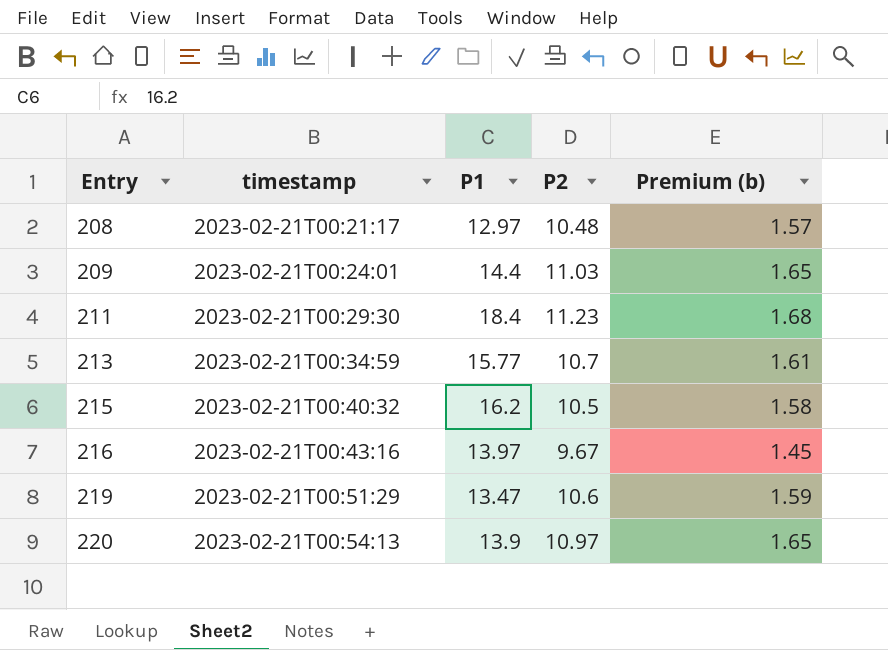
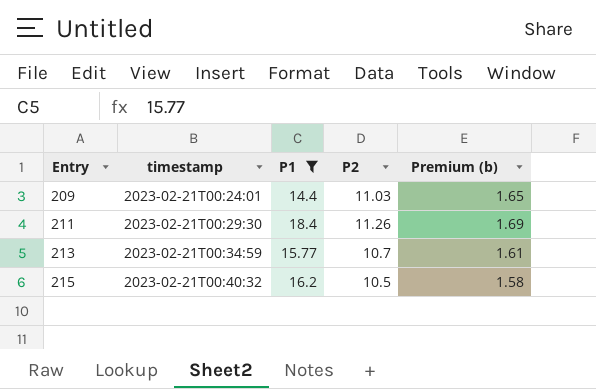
filter: none -> P1 >= 14.4
211 | P2: 11.23 -> 11.26
211 | Premium (b): 1.68 -> 1.69

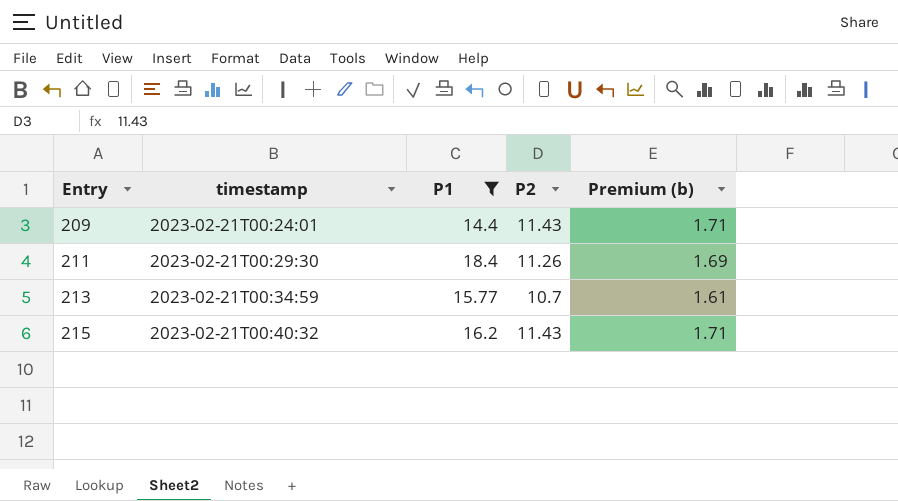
209 | P2: 11.03 -> 11.43
209 | Premium (b): 1.65 -> 1.71
215 | P2: 10.5 -> 11.43
215 | Premium (b): 1.58 -> 1.71

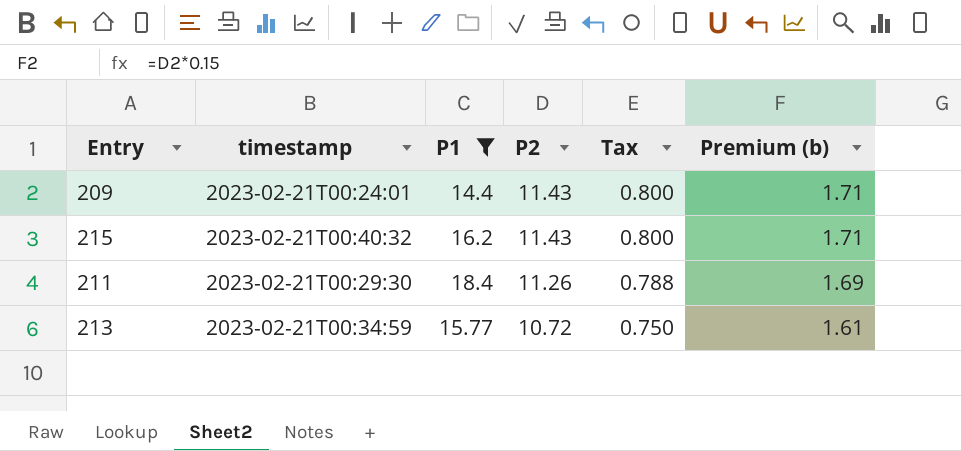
row order: Entry ascending -> P2 descending
column Tax | formula: none -> [P2] * 0.07
213 | P2: 10.7 -> 10.72

